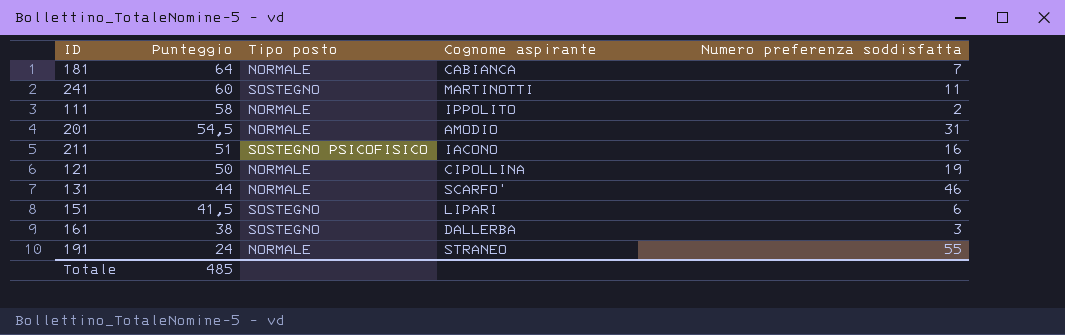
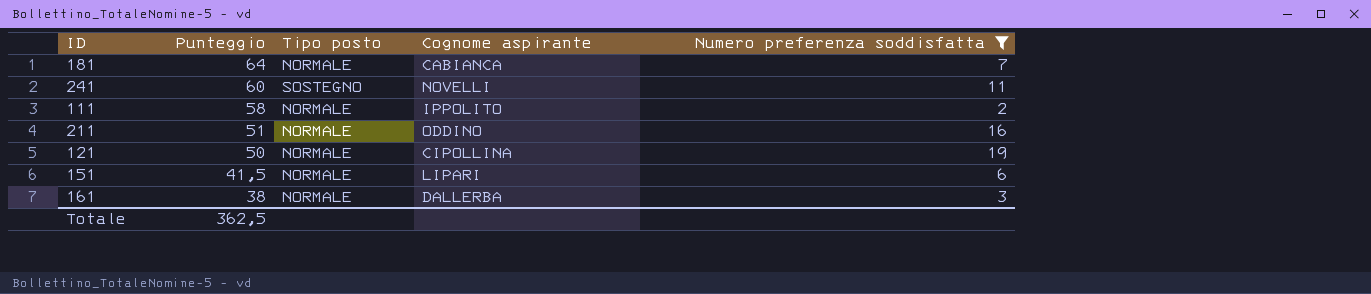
filter: none -> Numero preferenza soddisfatta <= 19
241 | Cognome aspirante: MARTINOTTI -> NOVELLI
211 | Tipo posto: SOSTEGNO PSICOFISICO -> NORMALE
211 | Cognome aspirante: IACONO -> ODDINO
151 | Tipo posto: SOSTEGNO -> NORMALE
161 | Tipo posto: SOSTEGNO -> NORMALE
Totale | Punteggio: 485 -> 362,5

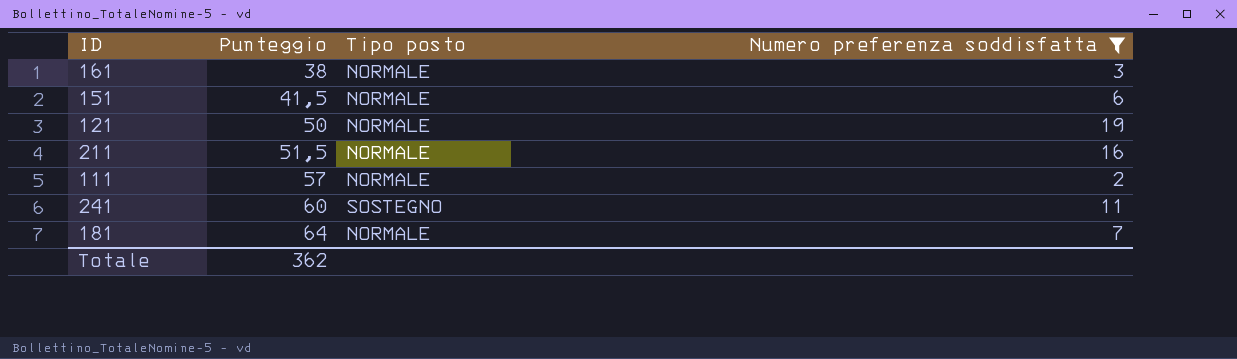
row order: Punteggio descending -> Punteggio ascending
column Cognome aspirante | position: 4 -> none
211 | Punteggio: 51 -> 51,5
111 | Punteggio: 58 -> 57
Totale | Punteggio: 362,5 -> 362

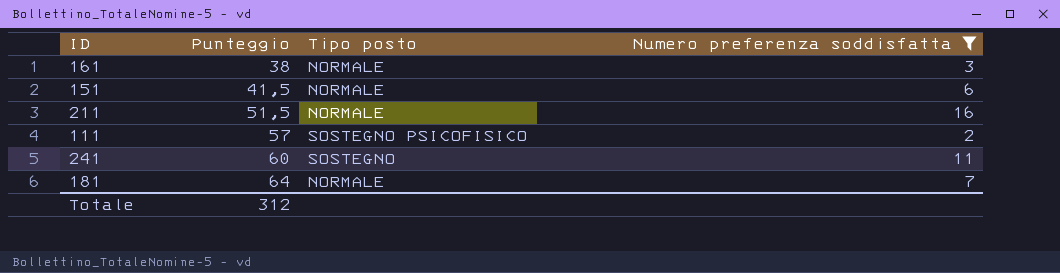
row 121: 50 | NORMALE | 19 -> none
111 | Tipo posto: NORMALE -> SOSTEGNO PSICOFISICO
Totale | Punteggio: 362 -> 312

